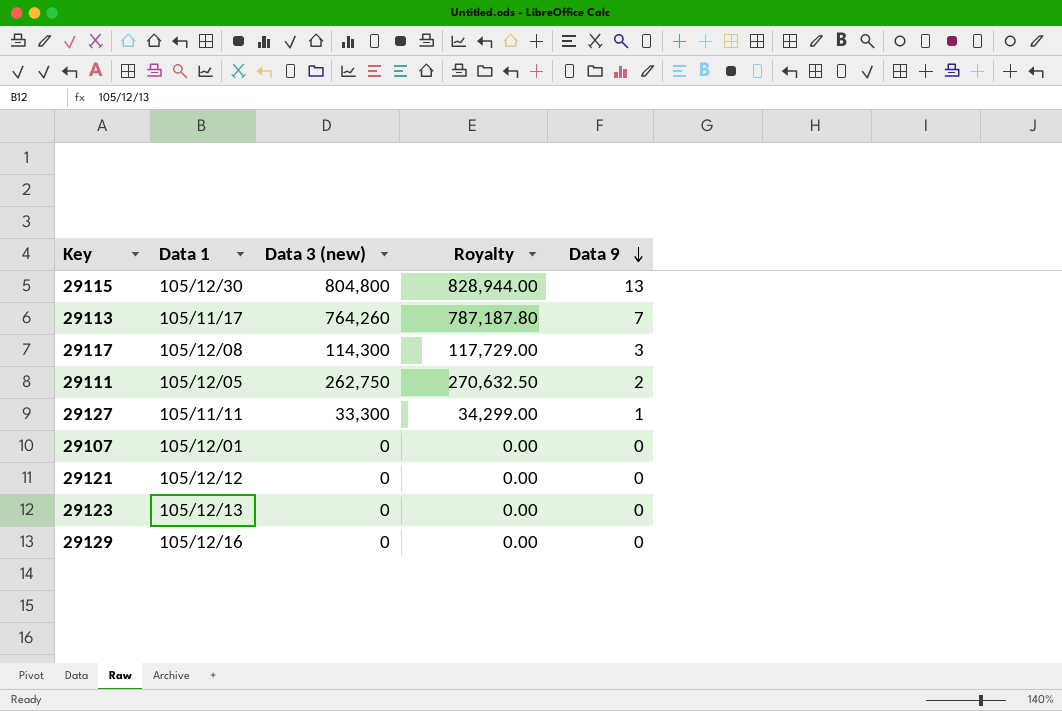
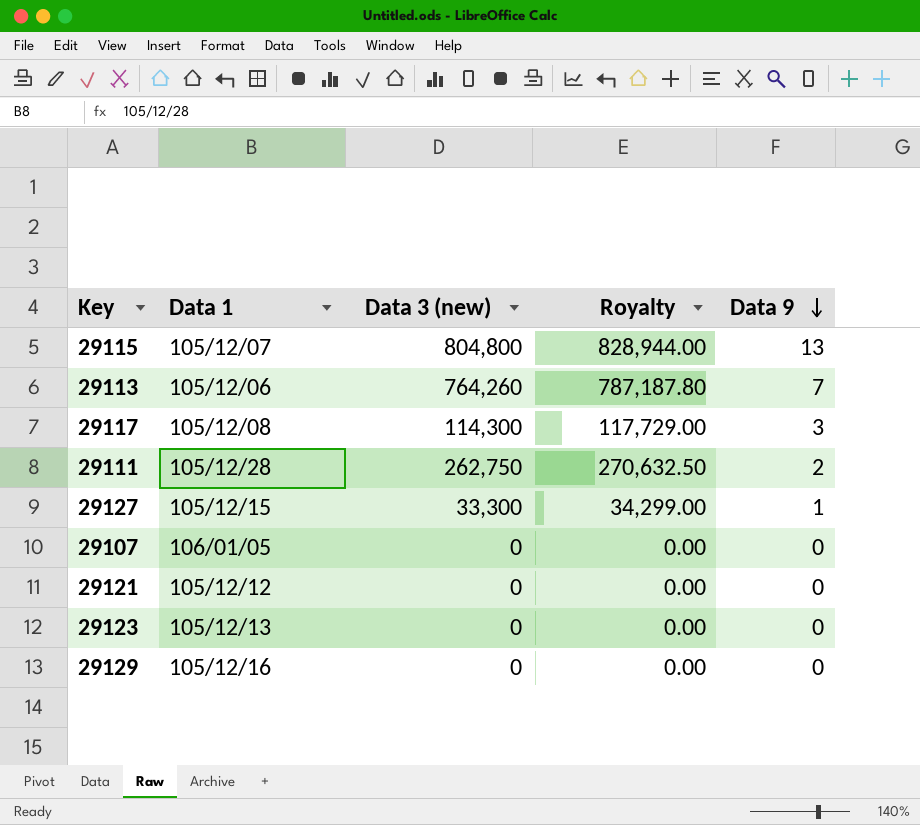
29115 | Data 1: 105/12/30 -> 105/12/07
29113 | Data 1: 105/11/17 -> 105/12/06
29111 | Data 1: 105/12/05 -> 105/12/28
29127 | Data 1: 105/11/11 -> 105/12/15
29107 | Data 1: 105/12/01 -> 106/01/05

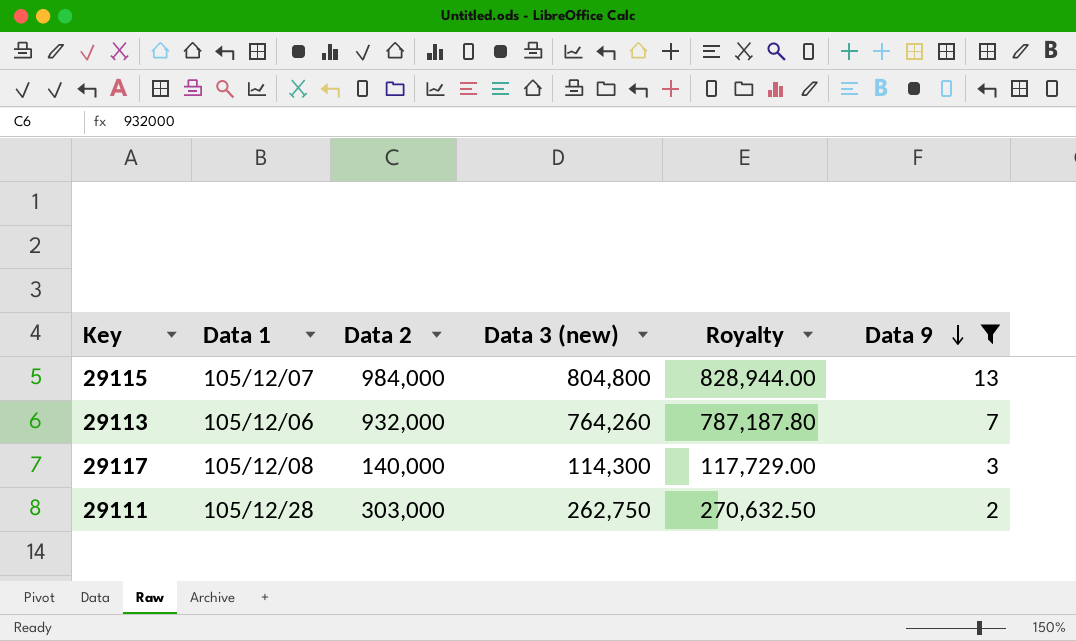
filter: none -> Data 9 >= 2
column Data 2 | position: none -> 3

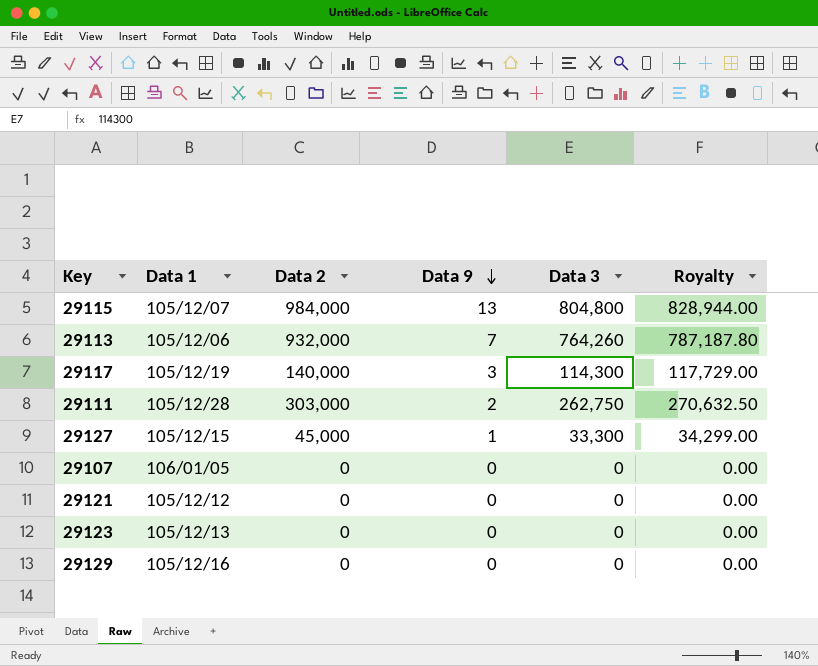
filter: Data 9 >= 2 -> none
column Data 9 | position: 6 -> 4
column name: Data 3 (new) -> Data 3
29117 | Data 1: 105/12/08 -> 105/12/19

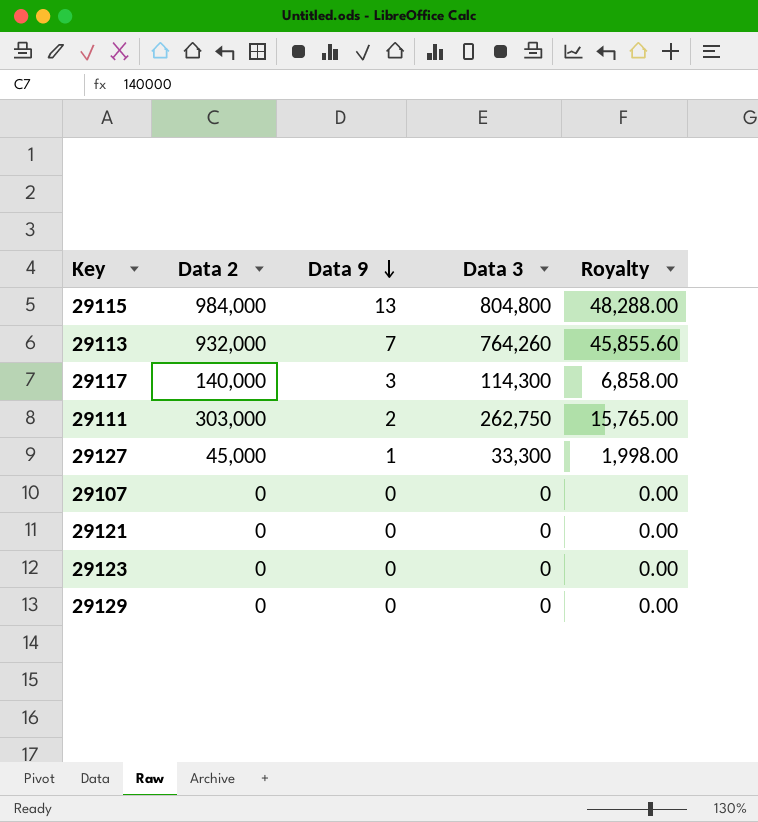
column Data 1 | position: 2 -> none
column Royalty | formula: [Data 3] * 1.03 -> [Data 3] * 0.06

